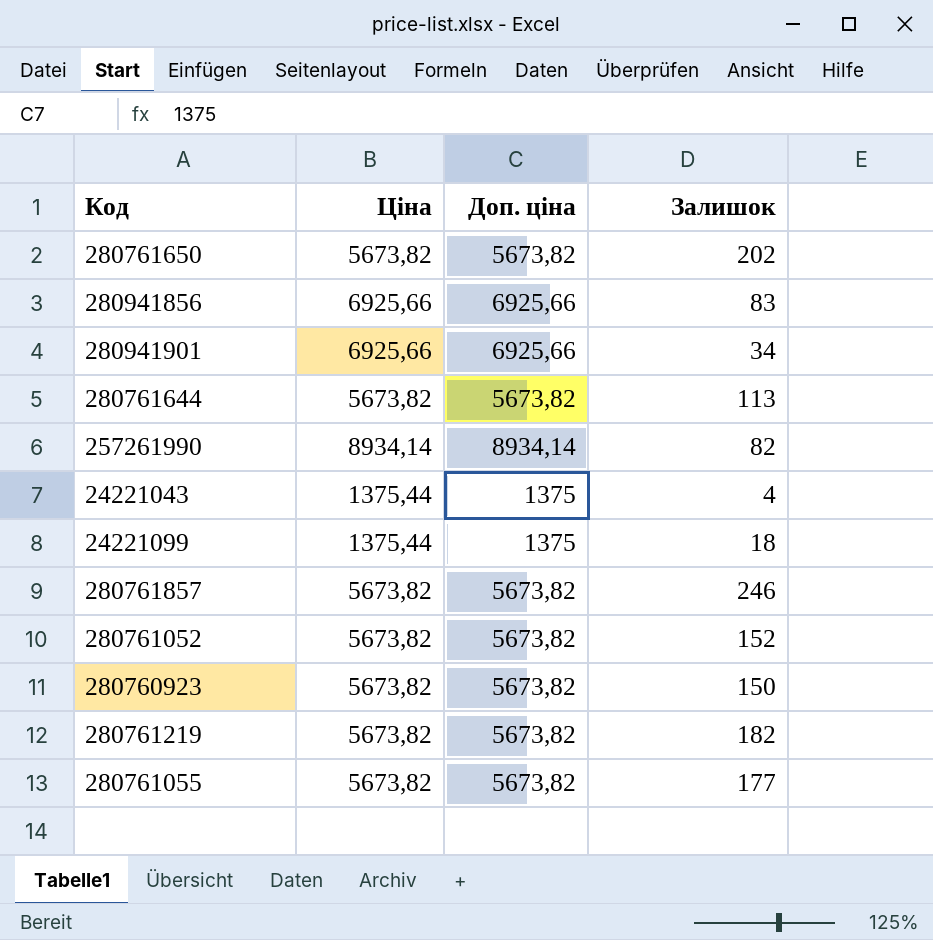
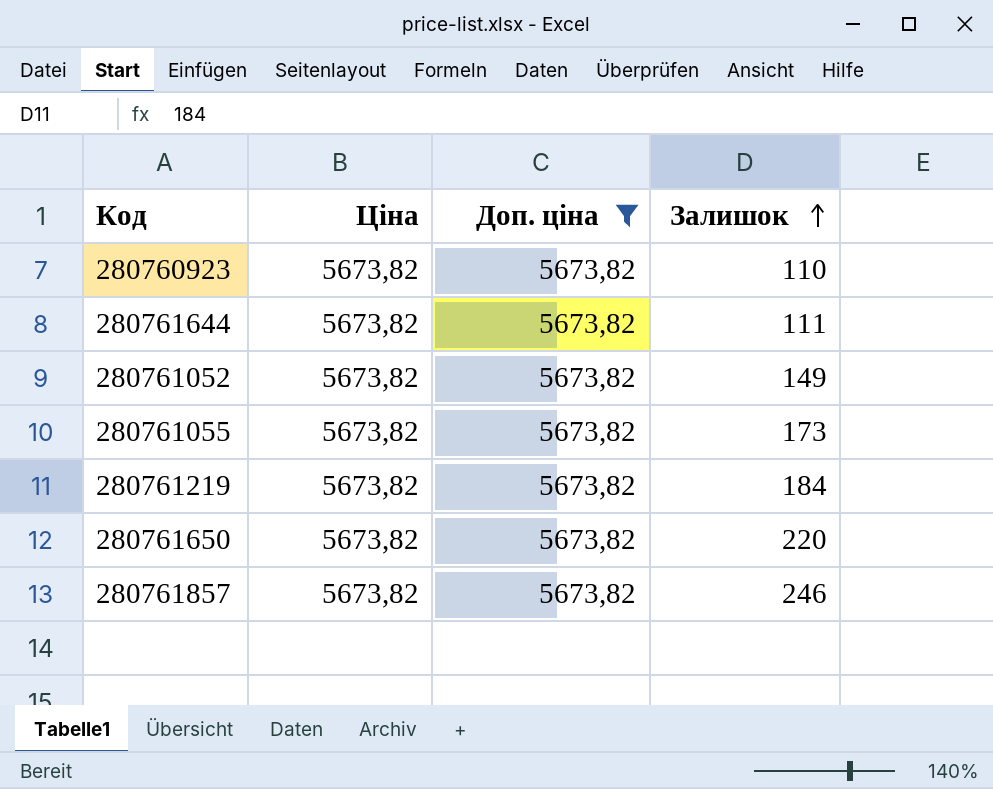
filter: none -> Доп. ціна = 5673,82
row order: none -> Залишок ascending
280760923 | Залишок: 150 -> 110
280761644 | Залишок: 113 -> 111
280761052 | Залишок: 152 -> 149
280761055 | Залишок: 177 -> 173
280761219 | Залишок: 182 -> 184
280761650 | Залишок: 202 -> 220

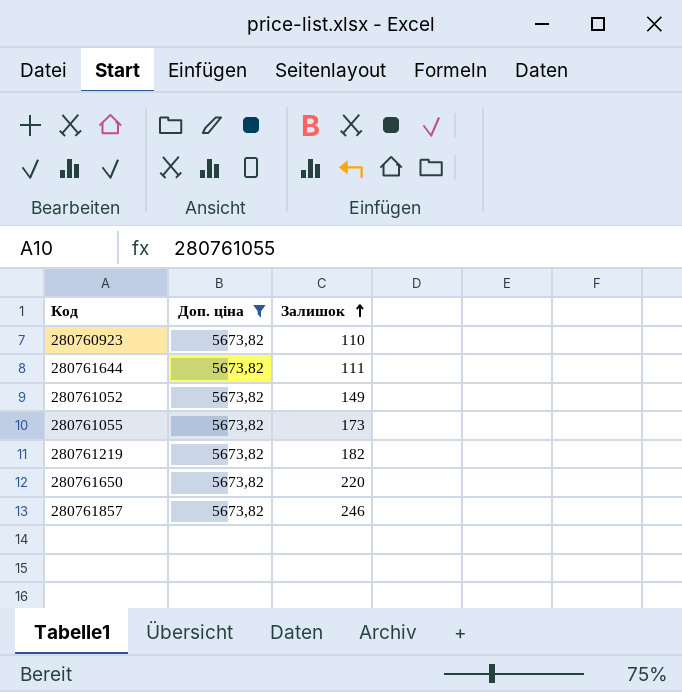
column Ціна | position: 2 -> none
280761219 | Залишок: 184 -> 182

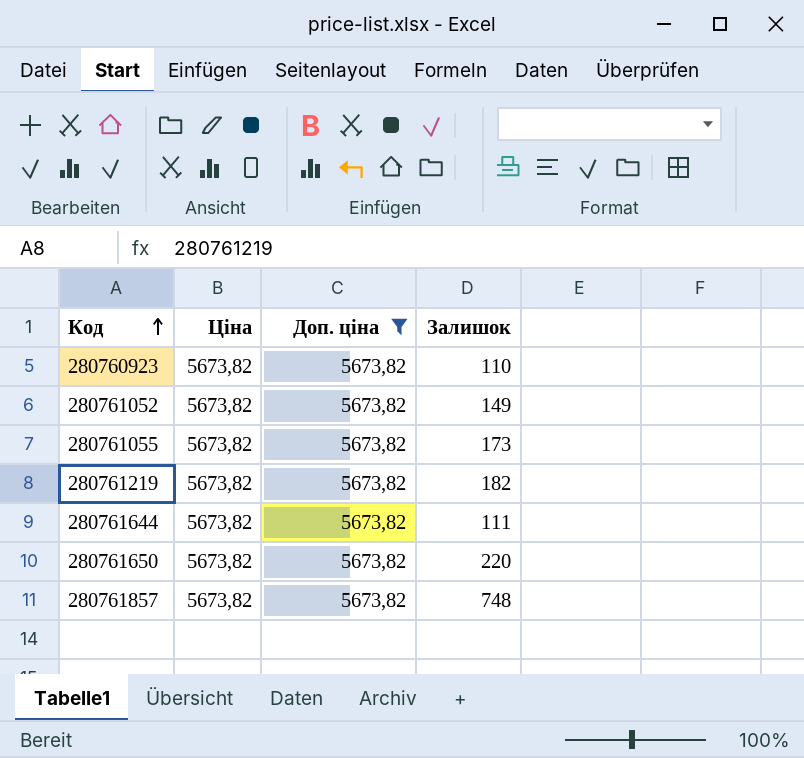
row order: Залишок ascending -> Код ascending
column Ціна | position: none -> 2
280761857 | Залишок: 246 -> 748

